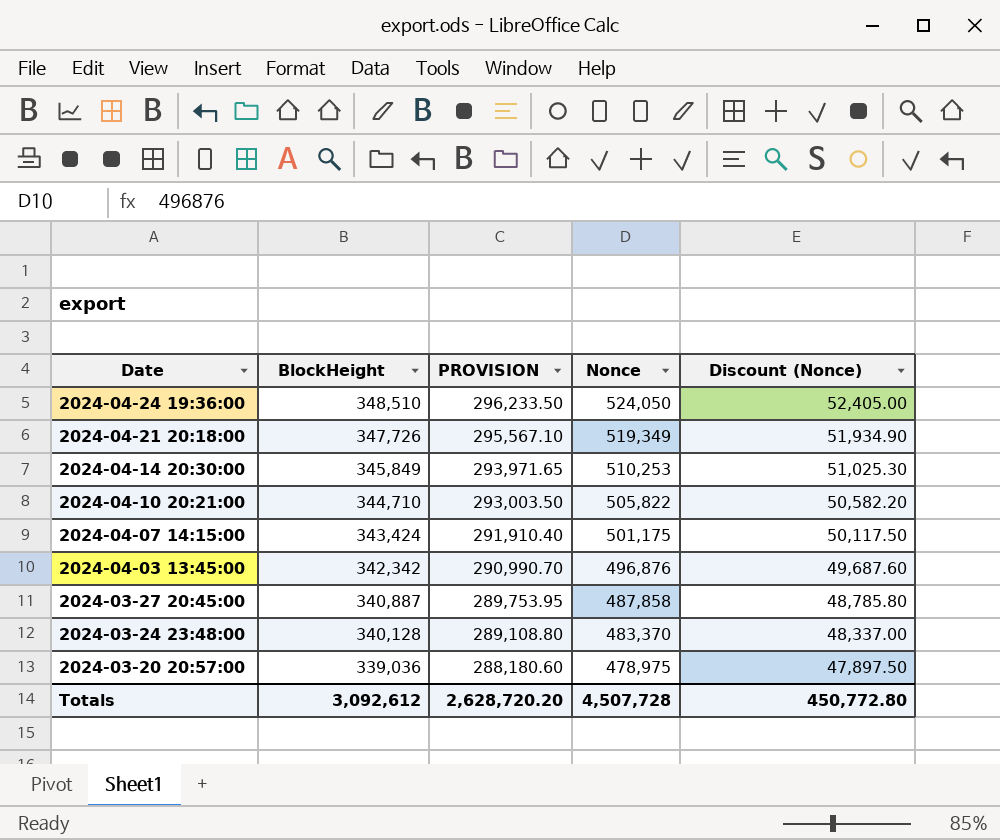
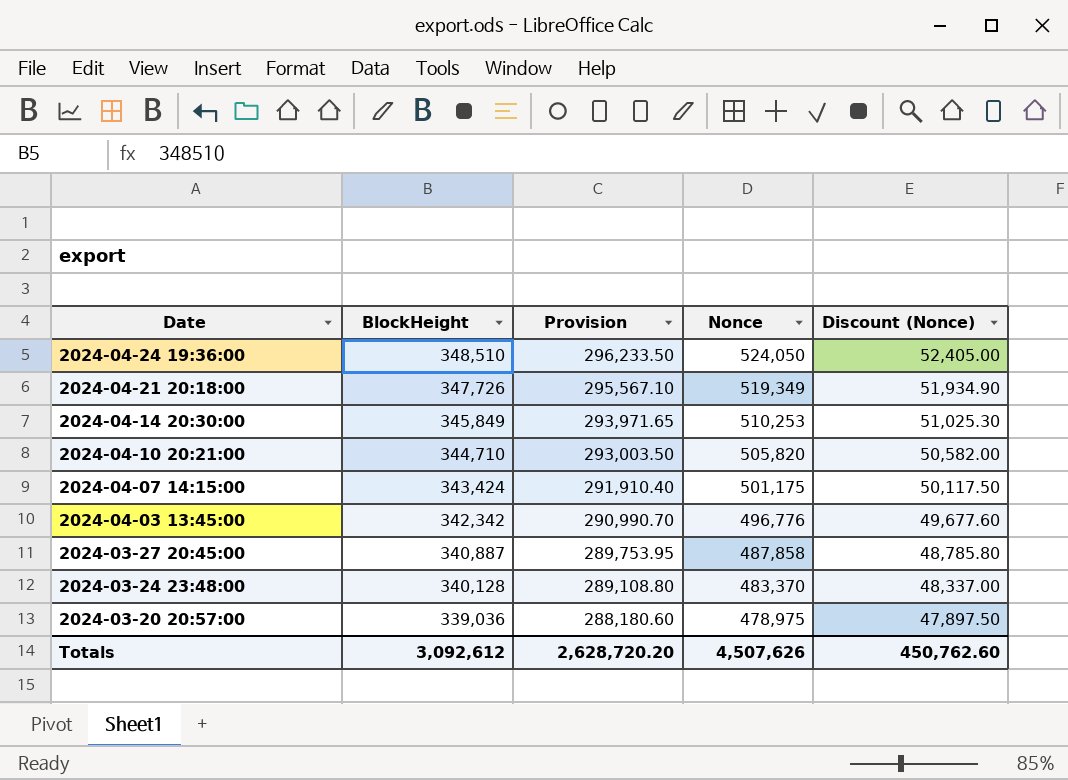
column name: PROVISION -> Provision
2024-04-10 20:21:00 | Nonce: 505,822 -> 505,820
2024-04-10 20:21:00 | Discount (Nonce): 50,582.20 -> 50,582.00
2024-04-03 13:45:00 | Nonce: 496,876 -> 496,776
2024-04-03 13:45:00 | Discount (Nonce): 49,687.60 -> 49,677.60
Totals | Nonce: 4,507,728 -> 4,507,626
Totals | Discount (Nonce): 450,772.80 -> 450,762.60

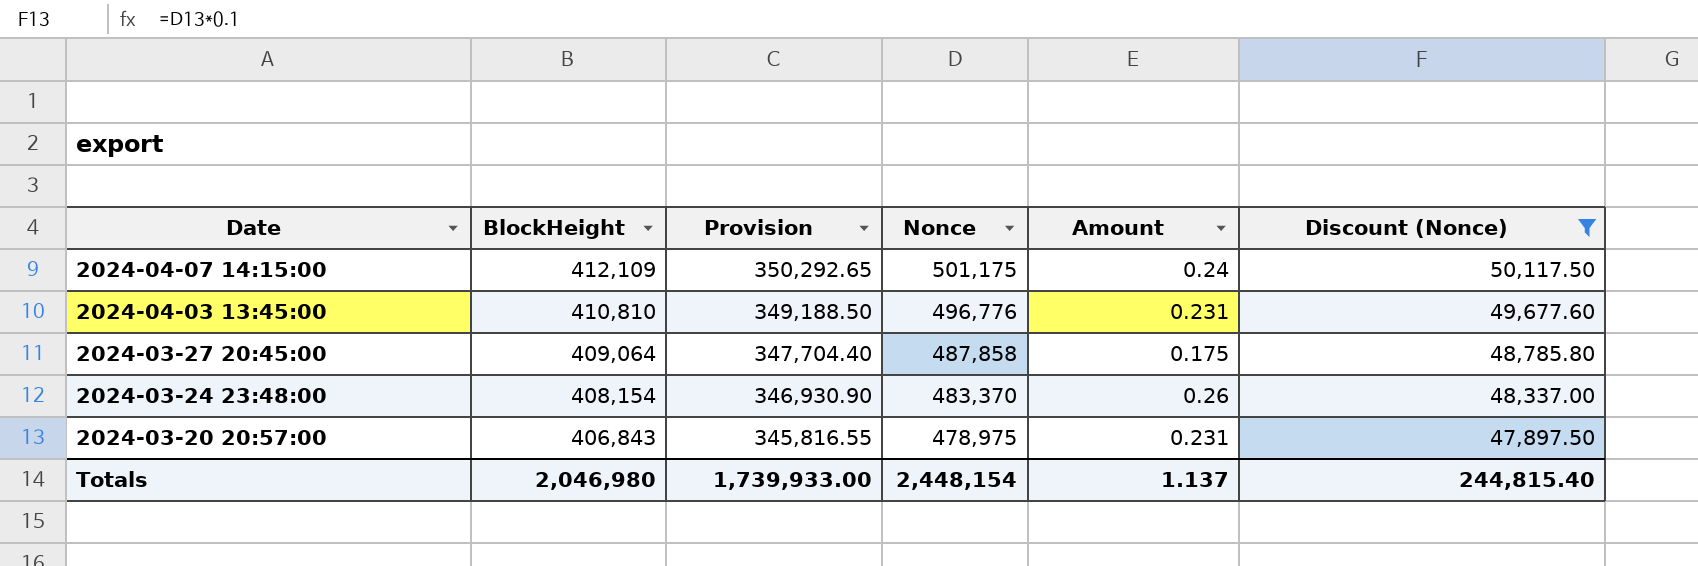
filter: none -> Discount (Nonce) <= 50,117.50
column Amount | position: none -> 5
2024-04-07 14:15:00 | BlockHeight: 343,424 -> 412,109
2024-04-07 14:15:00 | Provision: 291,910.40 -> 350,292.65
2024-04-03 13:45:00 | BlockHeight: 342,342 -> 410,810
2024-04-03 13:45:00 | Provision: 290,990.70 -> 349,188.50
2024-03-27 20:45:00 | BlockHeight: 340,887 -> 409,064
2024-03-27 20:45:00 | Provision: 289,753.95 -> 347,704.40
2024-03-24 23:48:00 | BlockHeight: 340,128 -> 408,154
2024-03-24 23:48:00 | Provision: 289,108.80 -> 346,930.90
2024-03-20 20:57:00 | BlockHeight: 339,036 -> 406,843
2024-03-20 20:57:00 | Provision: 288,180.60 -> 345,816.55
Totals | BlockHeight: 3,092,612 -> 2,046,980
Totals | Provision: 2,628,720.20 -> 1,739,933.00
Totals | Nonce: 4,507,626 -> 2,448,154
Totals | Discount (Nonce): 450,762.60 -> 244,815.40

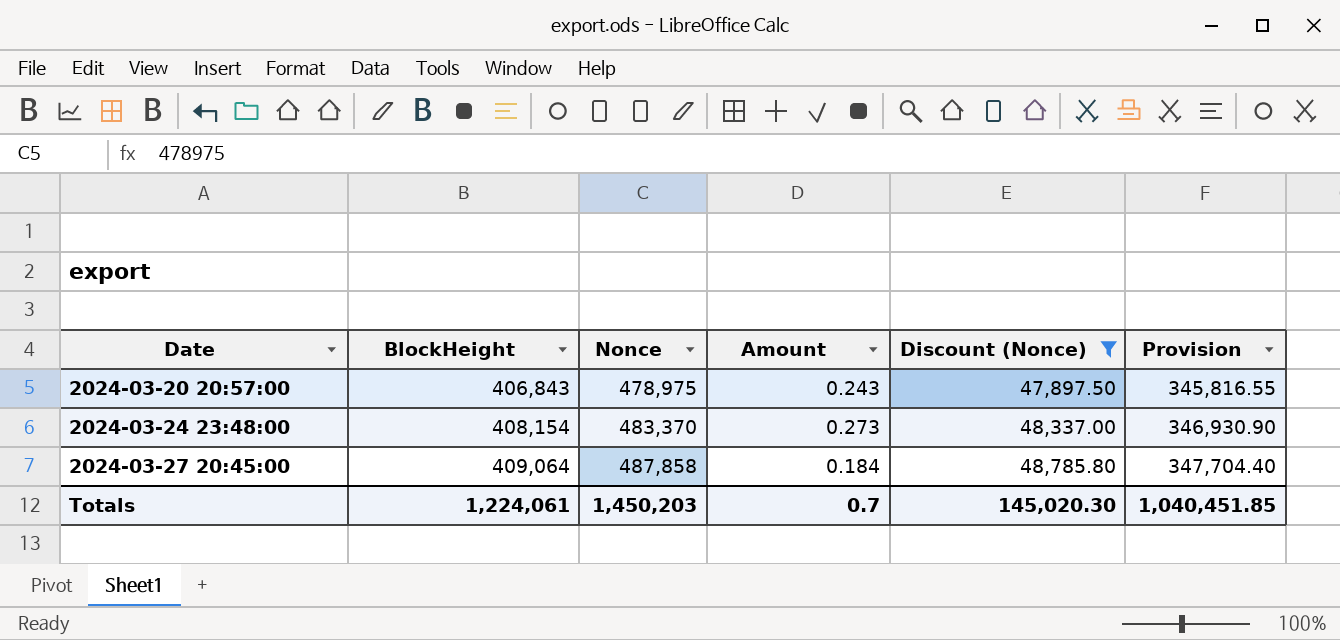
row order: Date descending -> Date ascending
column Provision | position: 3 -> 6
row 2024-04-07 14:15:00: 412,109 | 350,292.65 | 501,175 | 0.24 | 50,117.50 -> none
row 2024-04-03 13:45:00: 410,810 | 349,188.50 | 496,776 | 0.231 | 49,677.60 -> none
2024-03-20 20:57:00 | Amount: 0.231 -> 0.243
2024-03-24 23:48:00 | Amount: 0.26 -> 0.273
2024-03-27 20:45:00 | Amount: 0.175 -> 0.184
Totals | BlockHeight: 2,046,980 -> 1,224,061
Totals | Nonce: 2,448,154 -> 1,450,203
Totals | Amount: 1.137 -> 0.7
Totals | Discount (Nonce): 244,815.40 -> 145,020.30
Totals | Provision: 1,739,933.00 -> 1,040,451.85

